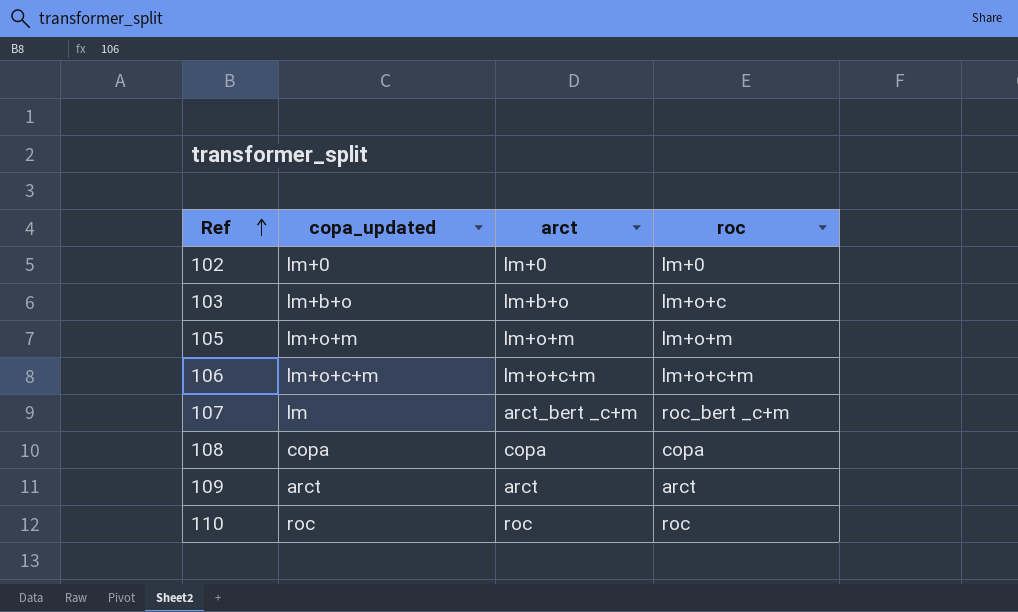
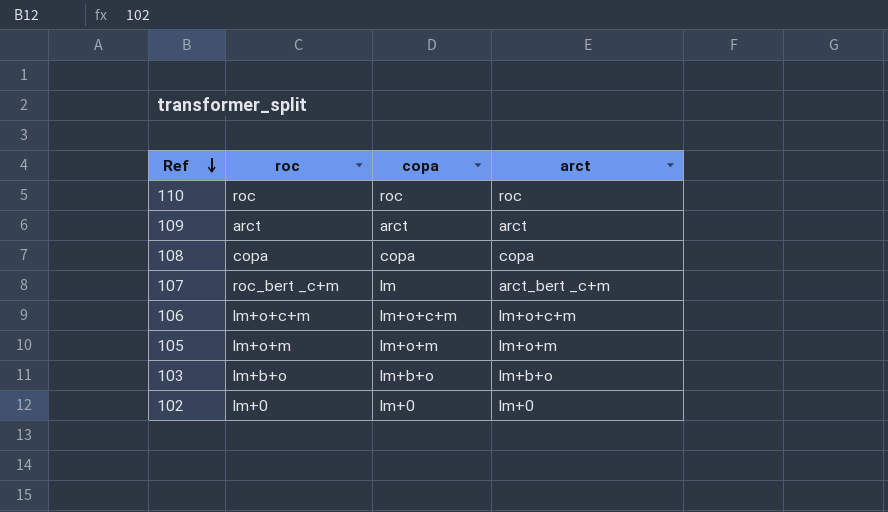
row order: Ref ascending -> Ref descending
column roc | position: 4 -> 2
column name: copa_updated -> copa
103 | roc: lm+o+c -> lm+b+o

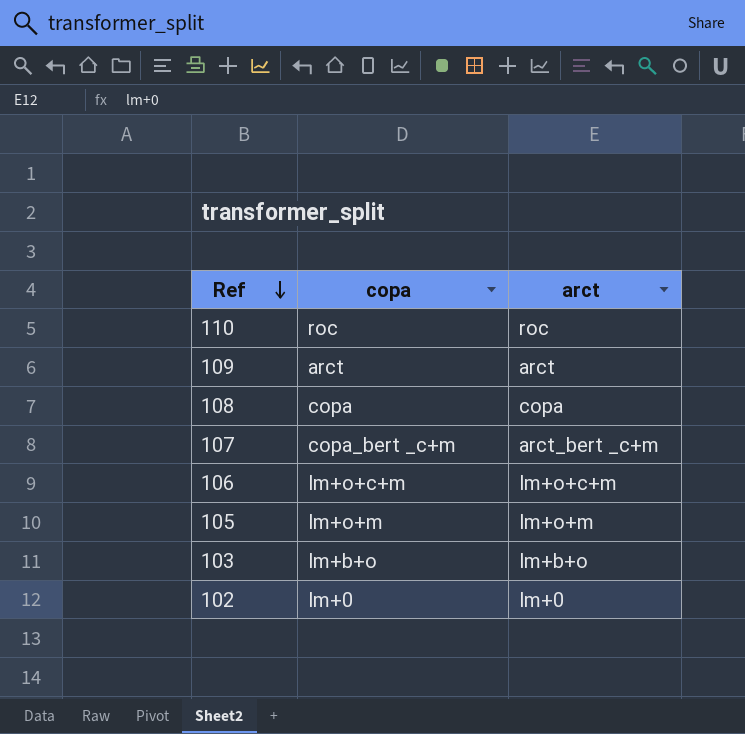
column roc | position: 2 -> none
107 | copa: lm -> copa_bert _c+m

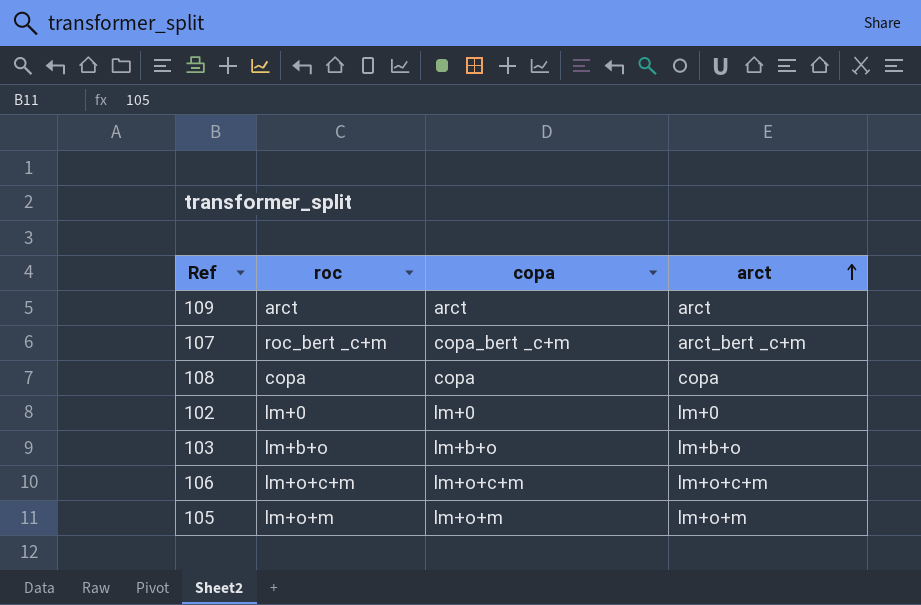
row order: Ref descending -> arct ascending
column roc | position: none -> 2
row 110: roc | roc -> none

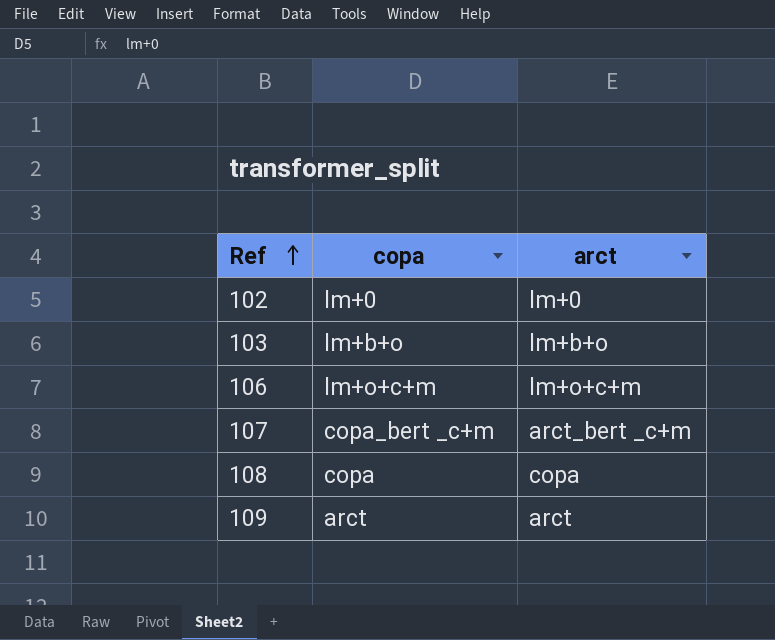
row order: arct ascending -> Ref ascending
column roc | position: 2 -> none
row 105: lm+o+m | lm+o+m | lm+o+m -> none

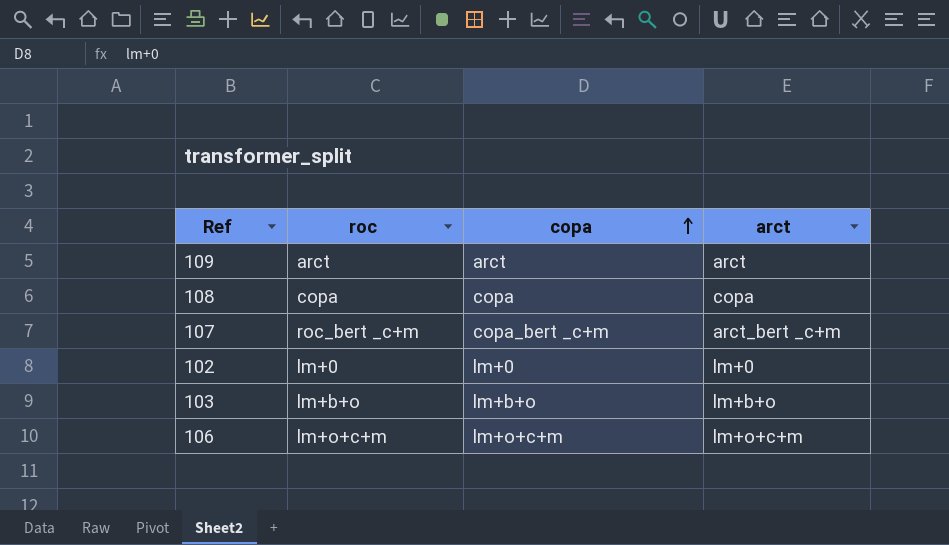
row order: Ref ascending -> copa ascending
column roc | position: none -> 2

